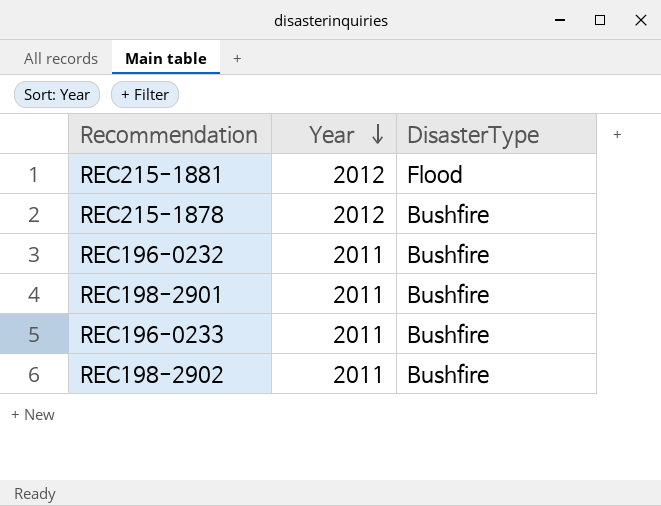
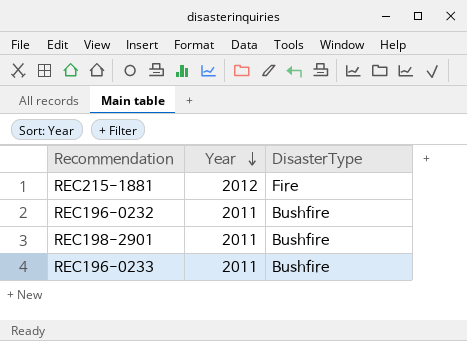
row REC215-1878: 2012 | Bushfire -> none
row REC198-2902: 2011 | Bushfire -> none
REC215-1881 | DisasterType: Flood -> Fire

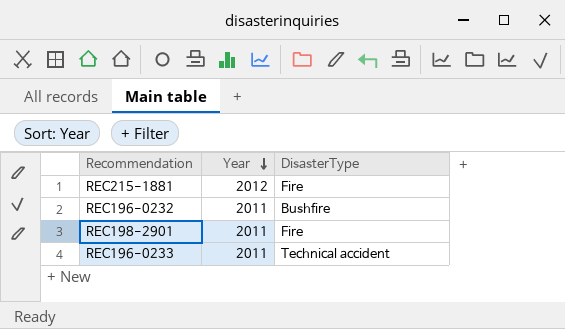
REC198-2901 | DisasterType: Bushfire -> Fire
REC196-0233 | DisasterType: Bushfire -> Technical accident

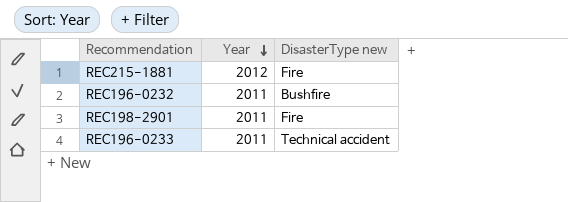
column name: DisasterType -> DisasterType new

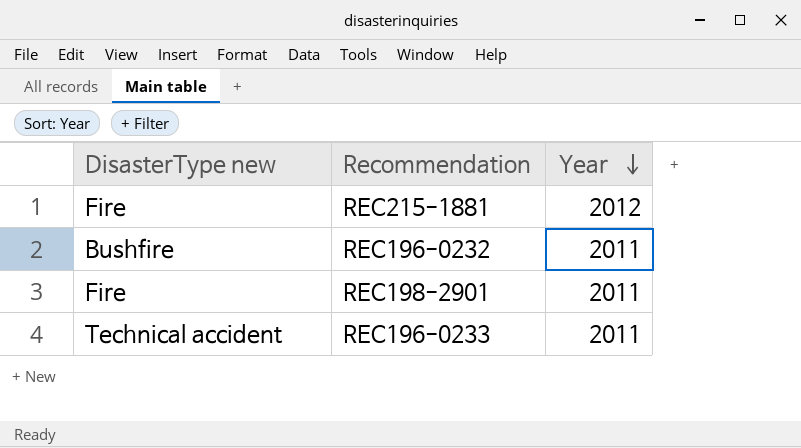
column DisasterType new | position: 3 -> 1

